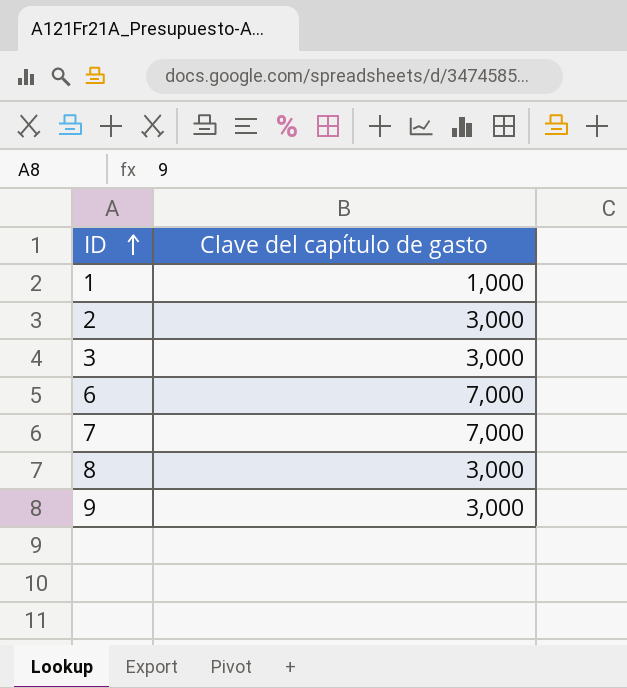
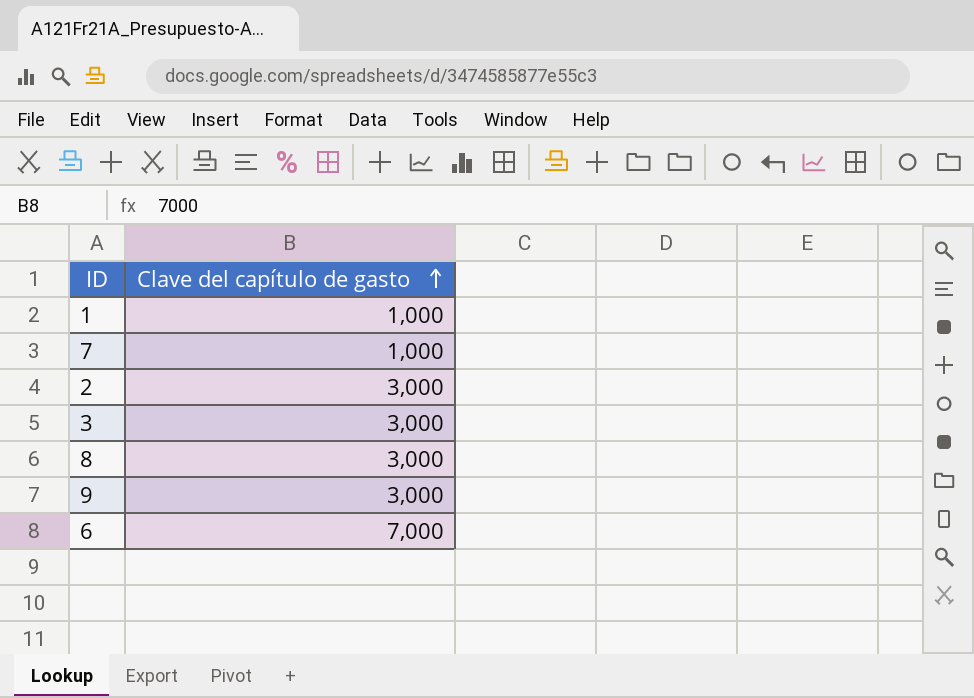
row order: ID ascending -> Clave del capítulo de gasto ascending
7 | Clave del capítulo de gasto: 7,000 -> 1,000

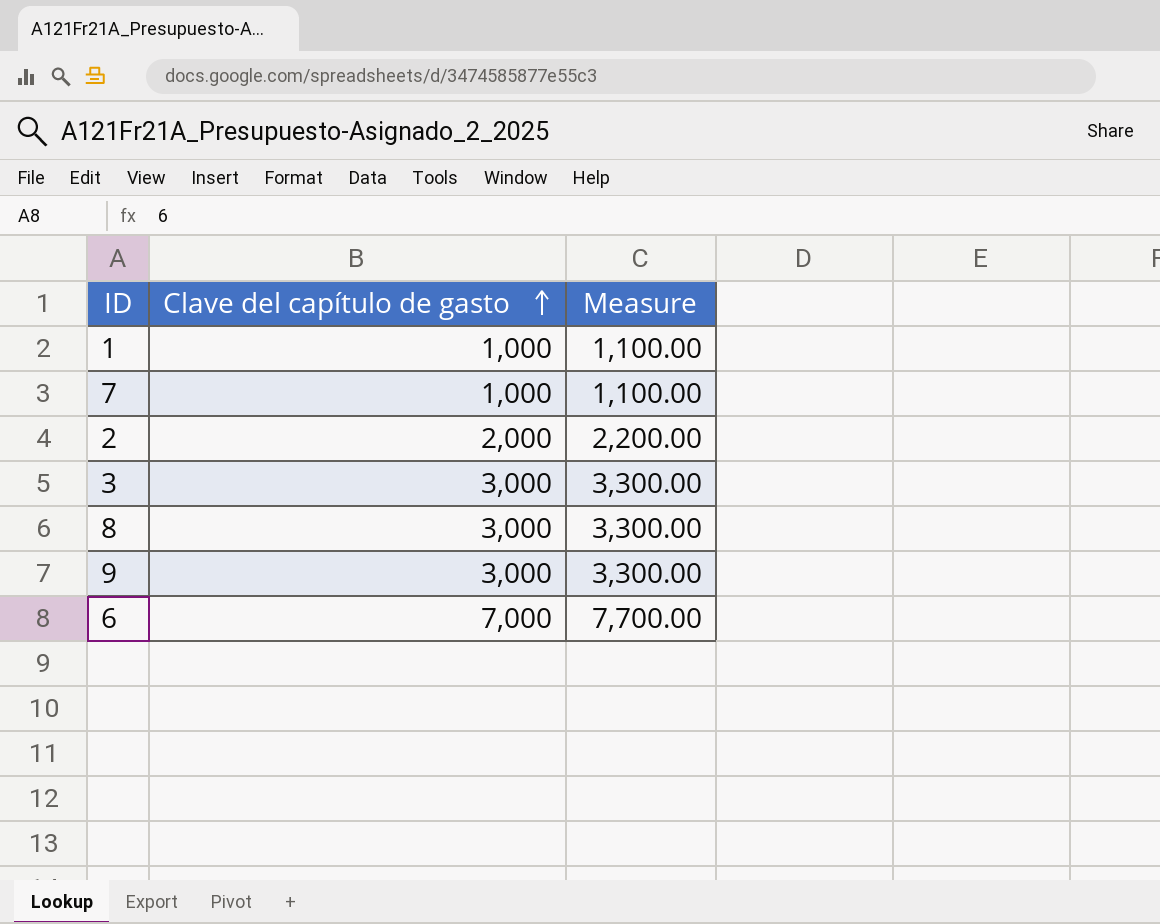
column Measure | formula: none -> [Clave del capítulo de gasto] * 1.1
2 | Clave del capítulo de gasto: 3,000 -> 2,000

